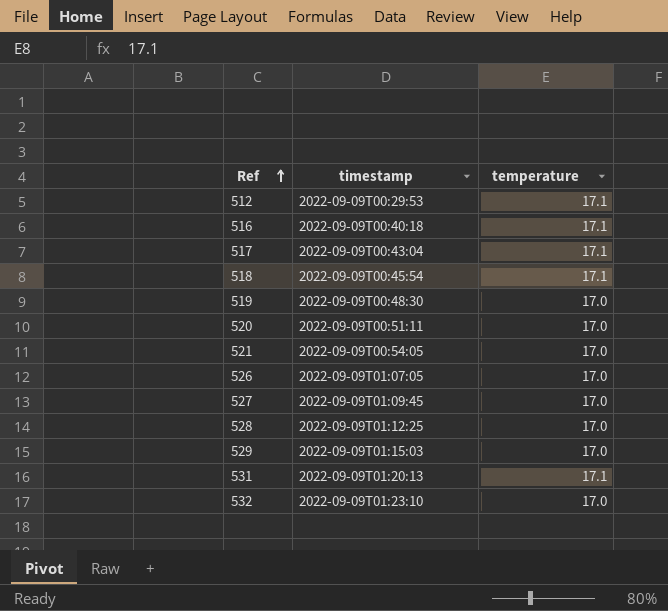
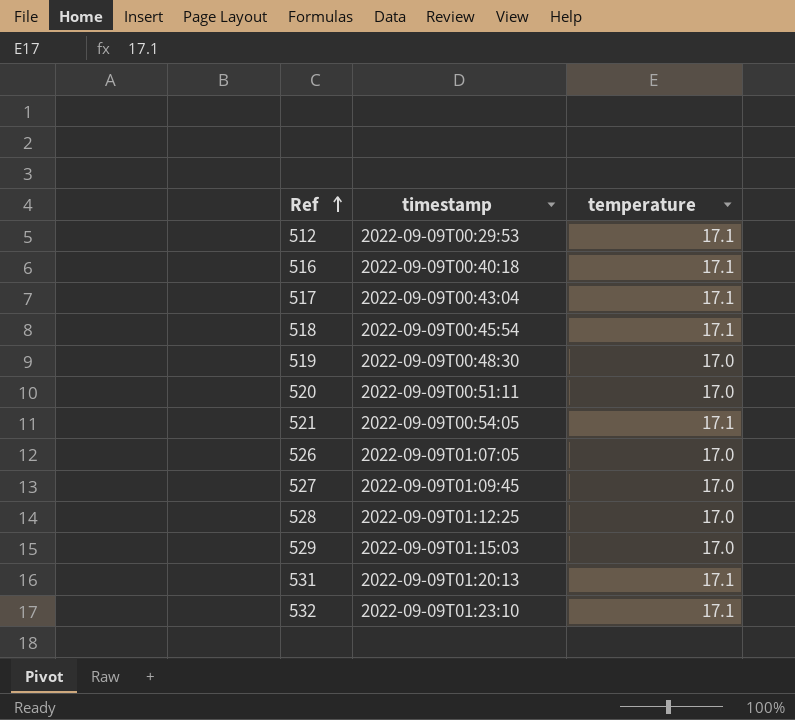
521 | temperature: 17.0 -> 17.1
532 | temperature: 17.0 -> 17.1

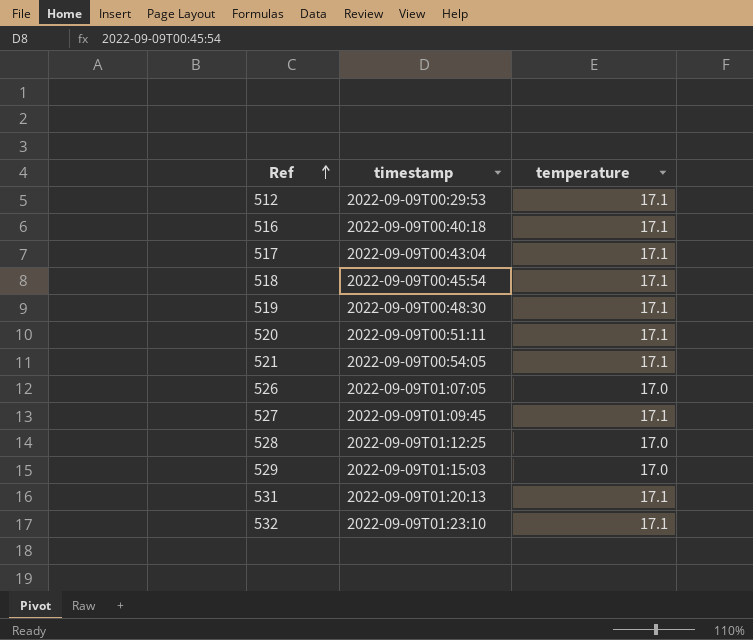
519 | temperature: 17.0 -> 17.1
520 | temperature: 17.0 -> 17.1
527 | temperature: 17.0 -> 17.1

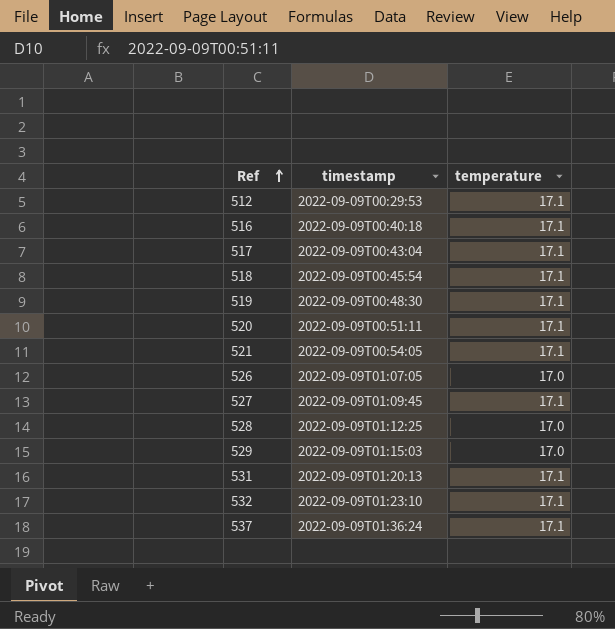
row 537: none -> 2022-09-09T01:36:24 | 17.1

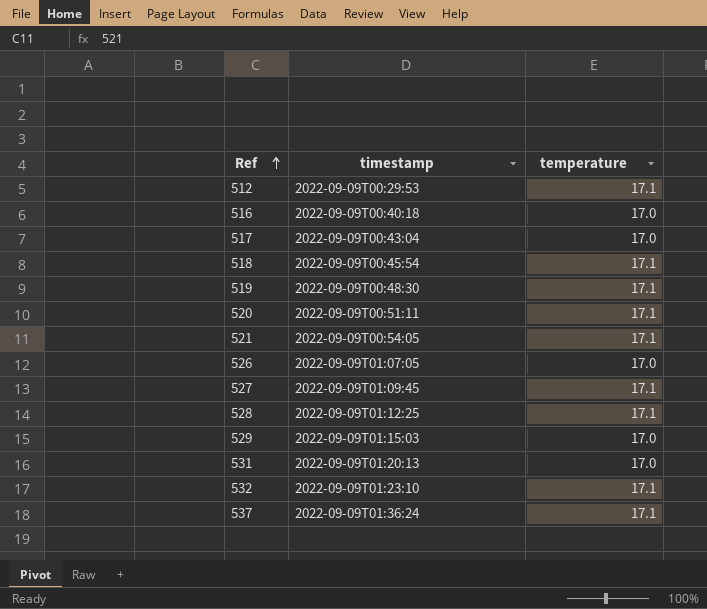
516 | temperature: 17.1 -> 17.0
517 | temperature: 17.1 -> 17.0
528 | temperature: 17.0 -> 17.1
531 | temperature: 17.1 -> 17.0

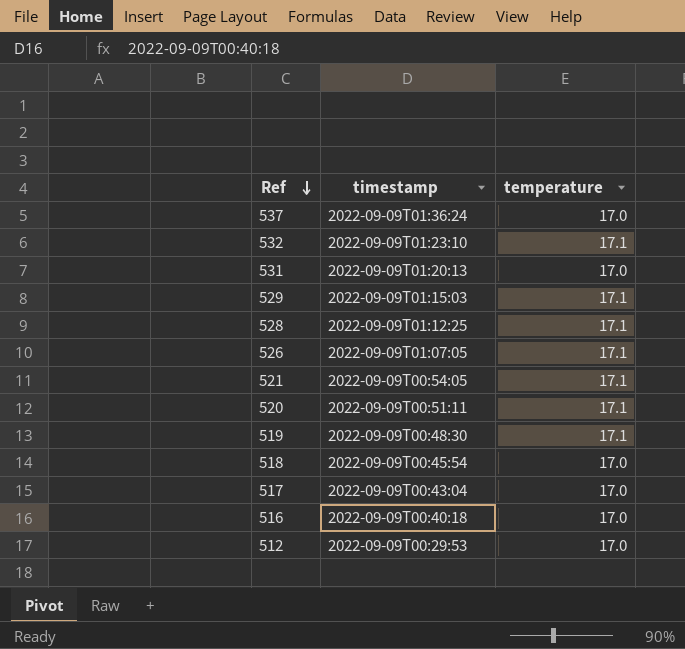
row order: Ref ascending -> Ref descending
row 527: 2022-09-09T01:09:45 | 17.1 -> none
537 | temperature: 17.1 -> 17.0
529 | temperature: 17.0 -> 17.1
526 | temperature: 17.0 -> 17.1
518 | temperature: 17.1 -> 17.0
512 | temperature: 17.1 -> 17.0

